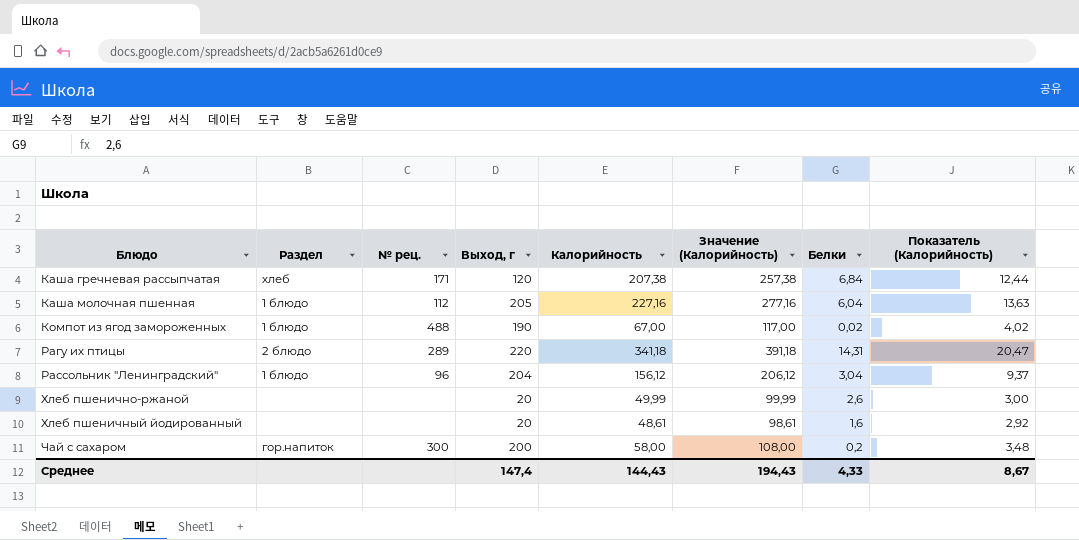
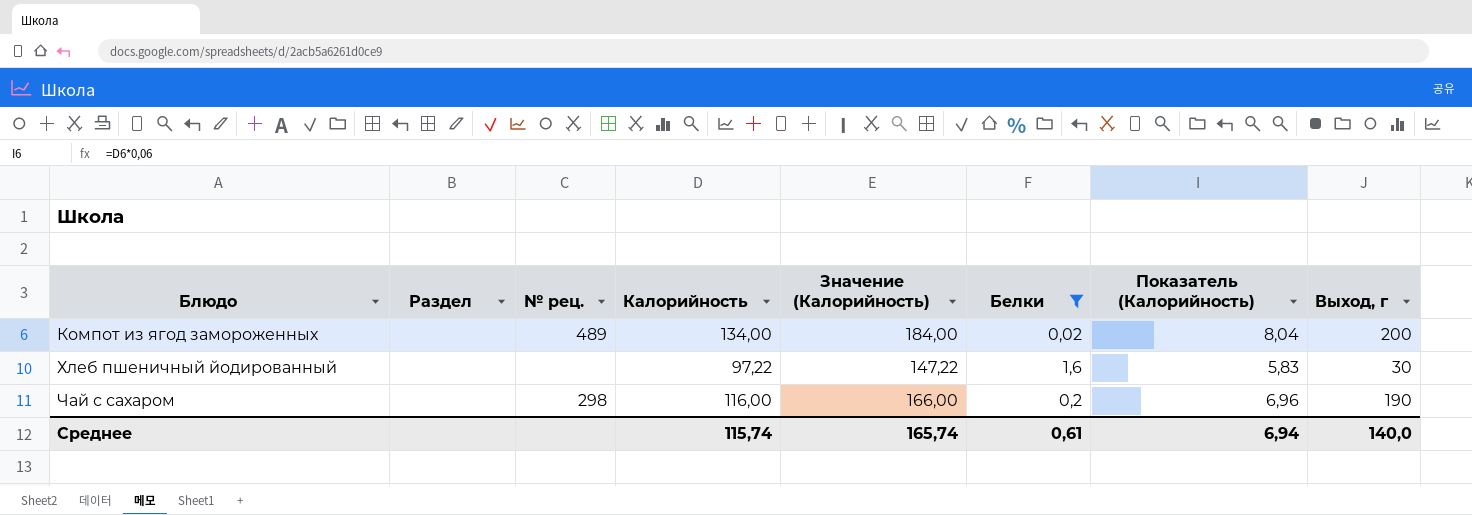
filter: none -> Белки <= 1,6
column Выход, г | position: 4 -> 8
Компот из ягод замороженных | Раздел: 1 блюдо -> none
Компот из ягод замороженных | № рец.: 488 -> 489
Компот из ягод замороженных | Калорийность: 67,00 -> 134,00
Компот из ягод замороженных | Значение (Калорийность): 117,00 -> 184,00
Компот из ягод замороженных | Показатель (Калорийность): 4,02 -> 8,04
Компот из ягод замороженных | Выход, г: 190 -> 200
Хлеб пшеничный йодированный | Калорийность: 48,61 -> 97,22
Хлеб пшеничный йодированный | Значение (Калорийность): 98,61 -> 147,22
Хлеб пшеничный йодированный | Показатель (Калорийность): 2,92 -> 5,83
Хлеб пшеничный йодированный | Выход, г: 20 -> 30
Чай с сахаром | Раздел: гор.напиток -> none
Чай с сахаром | № рец.: 300 -> 298
Чай с сахаром | Калорийность: 58,00 -> 116,00
Чай с сахаром | Значение (Калорийность): 108,00 -> 166,00
Чай с сахаром | Показатель (Калорийность): 3,48 -> 6,96
Чай с сахаром | Выход, г: 200 -> 190
Среднее | Калорийность: 144,43 -> 115,74
Среднее | Значение (Калорийность): 194,43 -> 165,74
Среднее | Белки: 4,33 -> 0,61
Среднее | Показатель (Калорийность): 8,67 -> 6,94
Среднее | Выход, г: 147,4 -> 140,0

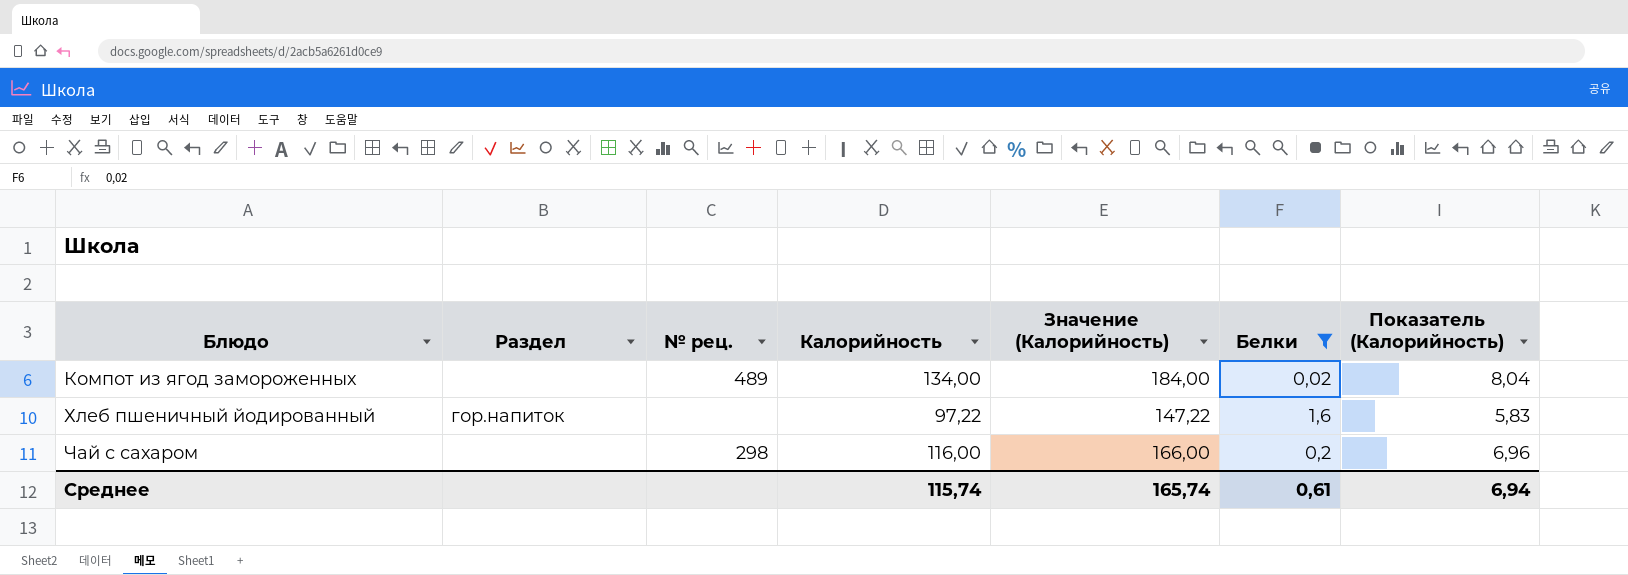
column Выход, г | position: 8 -> none
Хлеб пшеничный йодированный | Раздел: none -> гор.напиток

